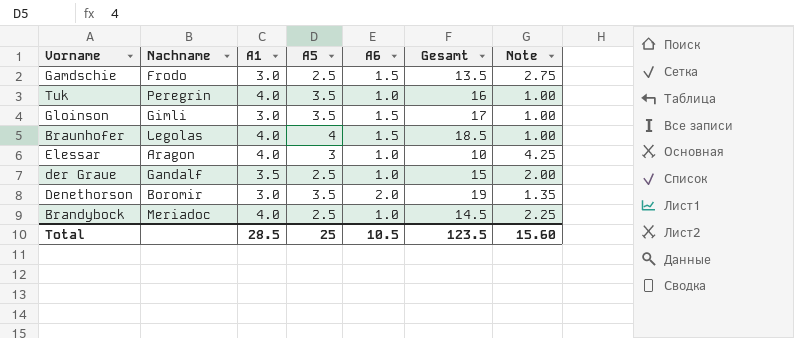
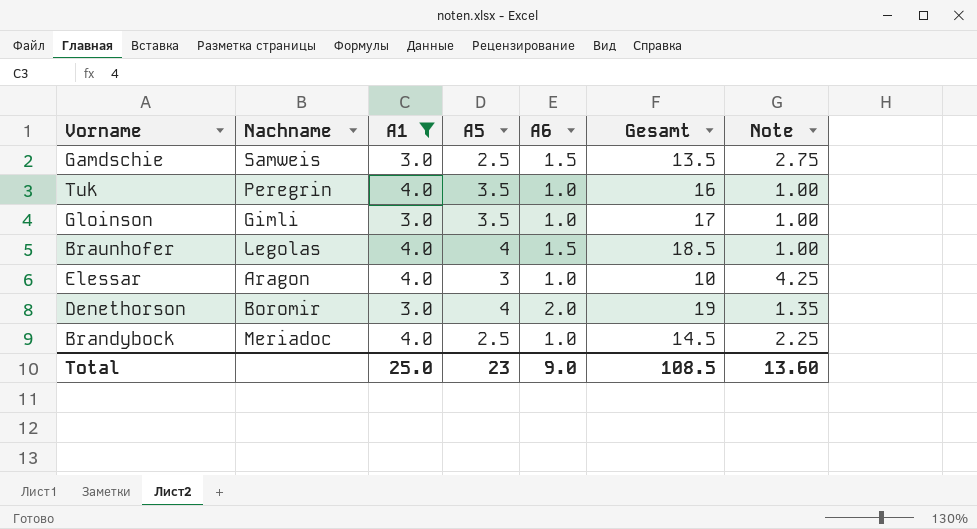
filter: none -> A1 != 3.5
Gamdschie | Nachname: Frodo -> Samweis
Gloinson | A6: 1.5 -> 1.0
Denethorson | A5: 3.5 -> 4
Total | A1: 28.5 -> 25.0
Total | A5: 25 -> 23
Total | A6: 10.5 -> 9.0
Total | Gesamt: 123.5 -> 108.5
Total | Note: 15.60 -> 13.60

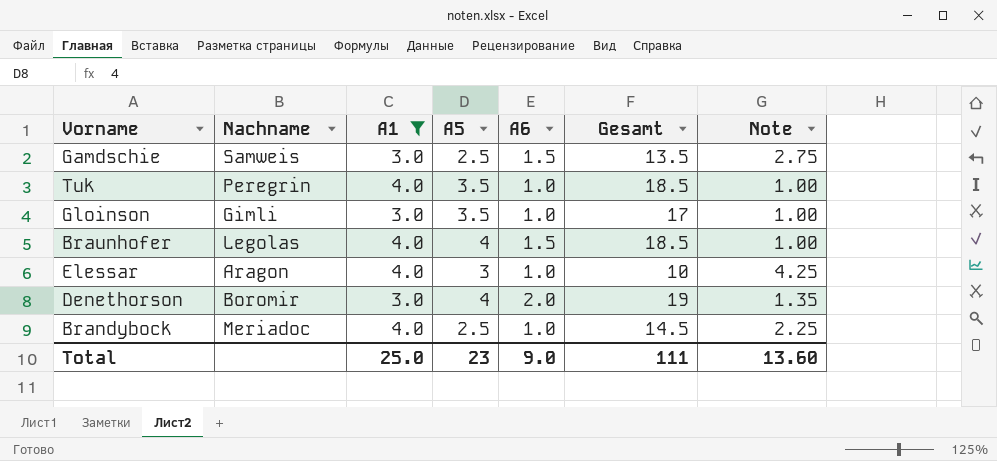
Tuk | Gesamt: 16 -> 18.5
Total | Gesamt: 108.5 -> 111

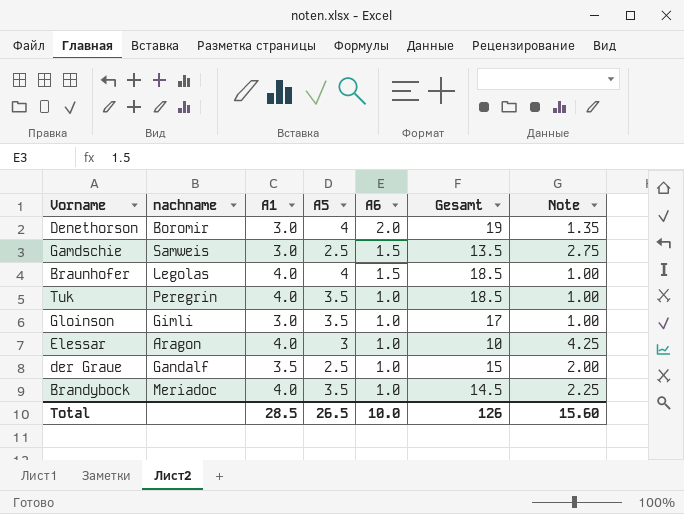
filter: A1 != 3.5 -> none
row order: none -> A6 descending
column name: Nachname -> nachname
Brandybock | A5: 2.5 -> 3.5
Total | A1: 25.0 -> 28.5
Total | A5: 23 -> 26.5
Total | A6: 9.0 -> 10.0
Total | Gesamt: 111 -> 126
Total | Note: 13.60 -> 15.60

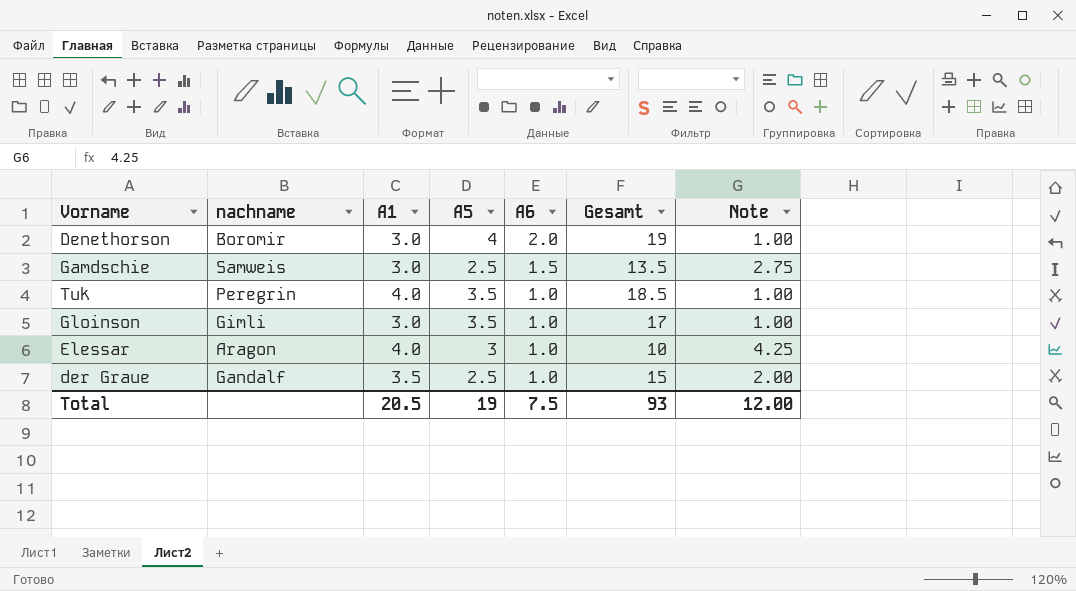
row Braunhofer: Legolas | 4.0 | 4 | 1.5 | 18.5 | 1.00 -> none
row Brandybock: Meriadoc | 4.0 | 3.5 | 1.0 | 14.5 | 2.25 -> none
Denethorson | Note: 1.35 -> 1.00
Total | A1: 28.5 -> 20.5
Total | A5: 26.5 -> 19
Total | A6: 10.0 -> 7.5
Total | Gesamt: 126 -> 93
Total | Note: 15.60 -> 12.00

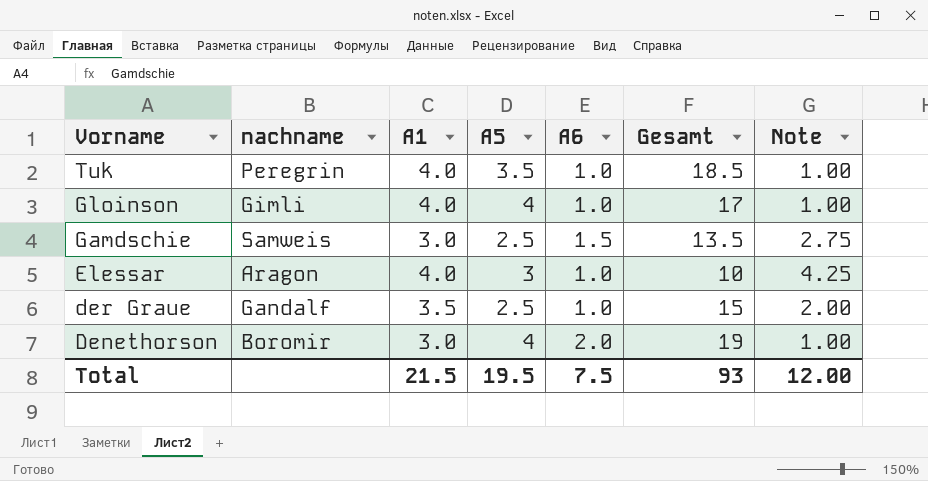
row order: A6 descending -> Vorname descending
Gloinson | A1: 3.0 -> 4.0
Gloinson | A5: 3.5 -> 4
Total | A1: 20.5 -> 21.5
Total | A5: 19 -> 19.5

